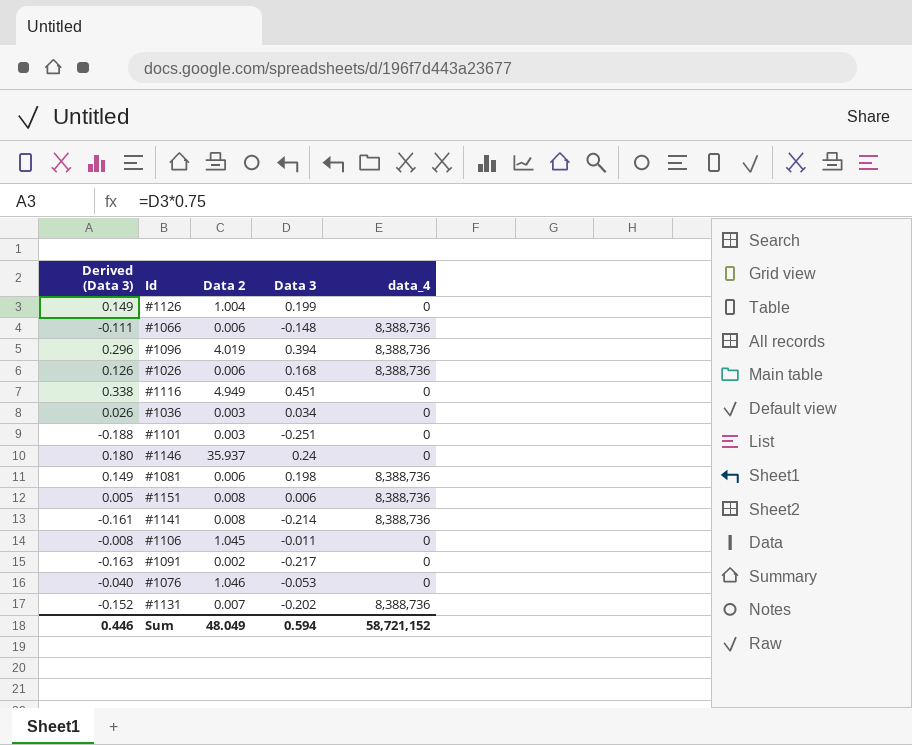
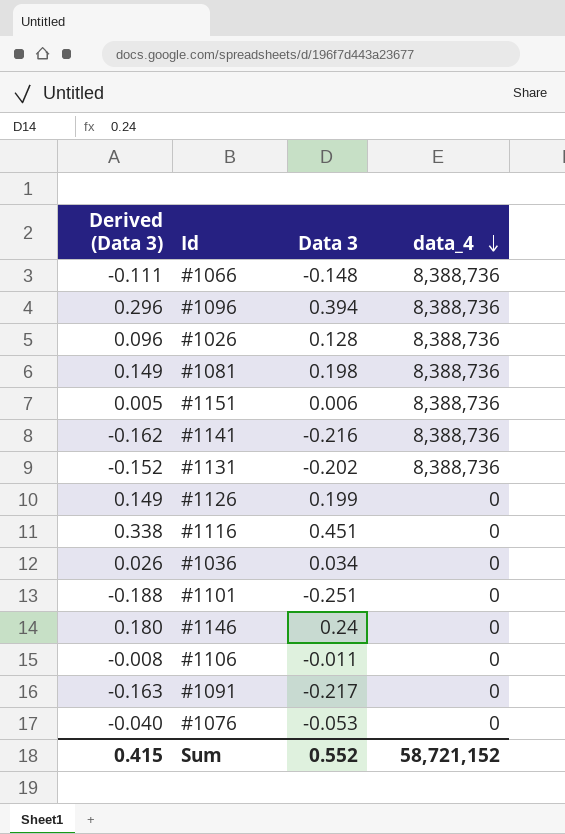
row order: none -> data_4 descending
column Data 2 | position: 3 -> none
#1026 | Derived (Data 3): 0.126 -> 0.096
#1026 | Data 3: 0.168 -> 0.128
#1141 | Derived (Data 3): -0.161 -> -0.162
#1141 | Data 3: -0.214 -> -0.216
Sum | Derived (Data 3): 0.446 -> 0.415
Sum | Data 3: 0.594 -> 0.552

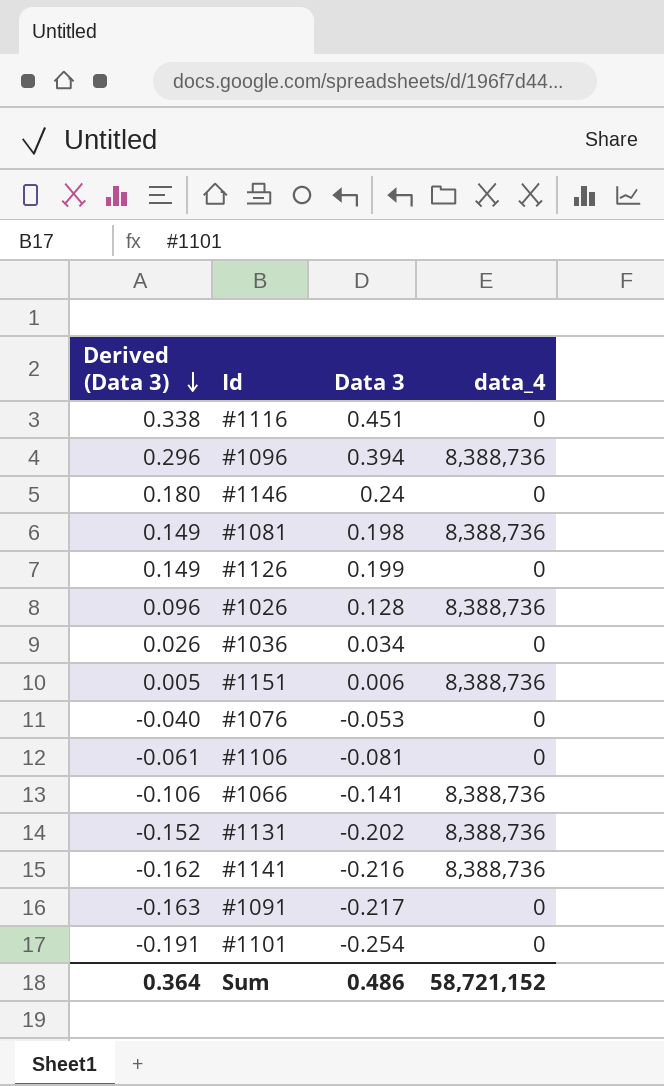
row order: data_4 descending -> Derived (Data 3) descending
#1106 | Derived (Data 3): -0.008 -> -0.061
#1106 | Data 3: -0.011 -> -0.081
#1066 | Derived (Data 3): -0.111 -> -0.106
#1066 | Data 3: -0.148 -> -0.141
#1101 | Derived (Data 3): -0.188 -> -0.191
#1101 | Data 3: -0.251 -> -0.254
Sum | Derived (Data 3): 0.415 -> 0.364
Sum | Data 3: 0.552 -> 0.486

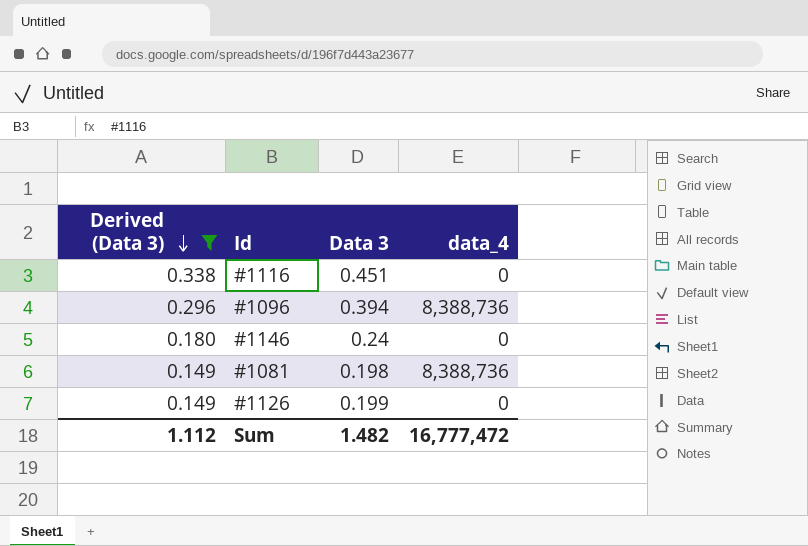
filter: none -> Derived (Data 3) >= 0.149
Sum | Derived (Data 3): 0.364 -> 1.112
Sum | Data 3: 0.486 -> 1.482
Sum | data_4: 58,721,152 -> 16,777,472

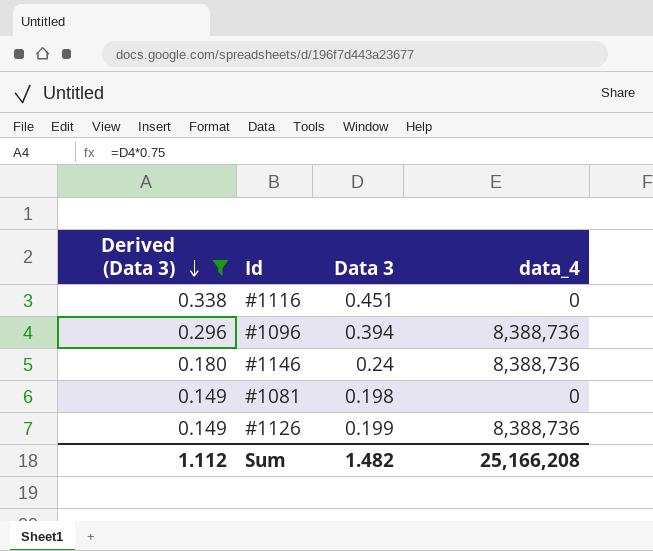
#1146 | data_4: 0 -> 8,388,736
#1081 | data_4: 8,388,736 -> 0
#1126 | data_4: 0 -> 8,388,736
Sum | data_4: 16,777,472 -> 25,166,208

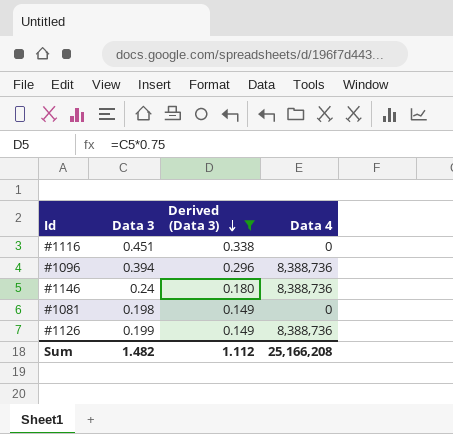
column Derived (Data 3) | position: 1 -> 3
column name: data_4 -> Data 4

